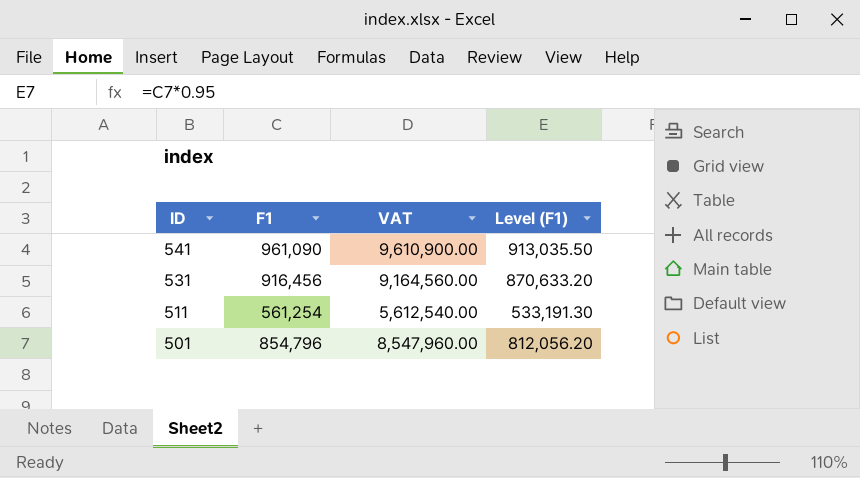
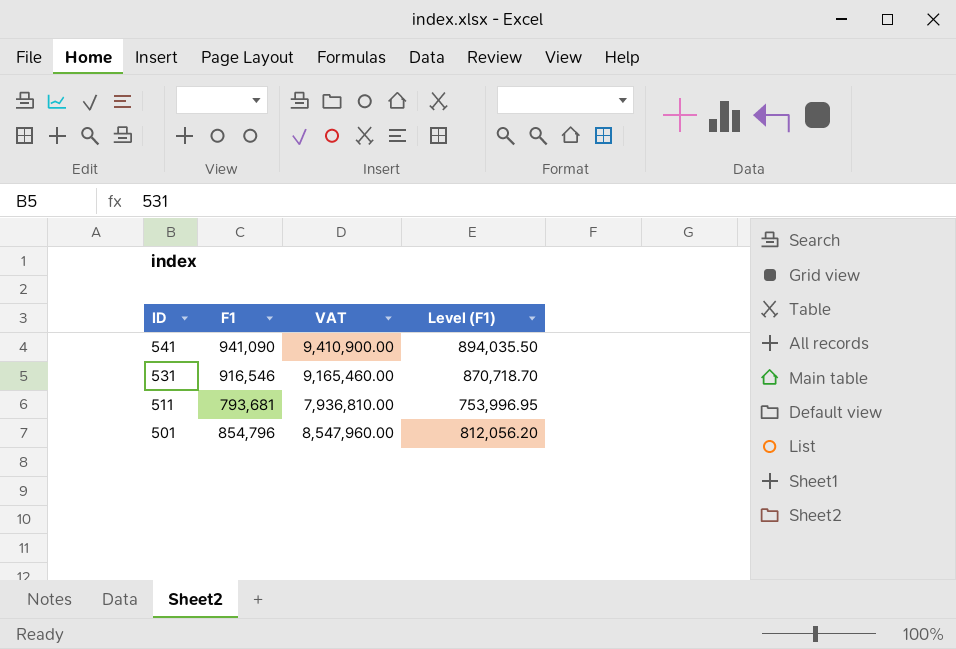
541 | F1: 961,090 -> 941,090
541 | VAT: 9,610,900.00 -> 9,410,900.00
541 | Level (F1): 913,035.50 -> 894,035.50
531 | F1: 916,456 -> 916,546
531 | VAT: 9,164,560.00 -> 9,165,460.00
531 | Level (F1): 870,633.20 -> 870,718.70
511 | F1: 561,254 -> 793,681
511 | VAT: 5,612,540.00 -> 7,936,810.00
511 | Level (F1): 533,191.30 -> 753,996.95

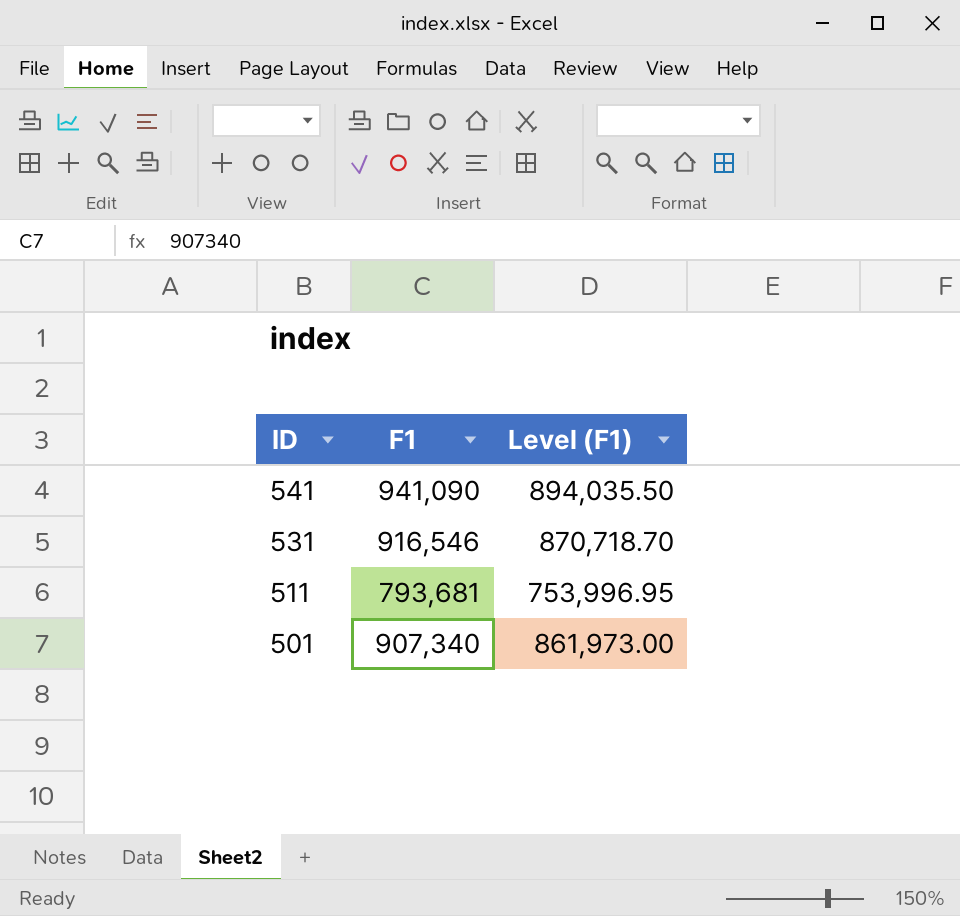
column VAT | formula: [F1] * 10 -> none
501 | F1: 854,796 -> 907,340
501 | Level (F1): 812,056.20 -> 861,973.00

